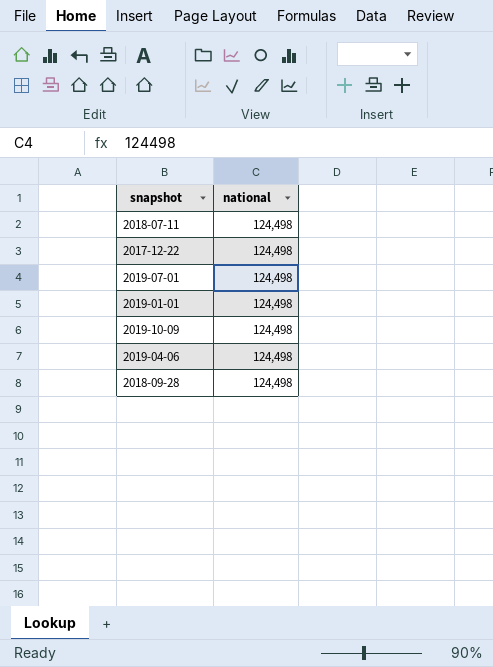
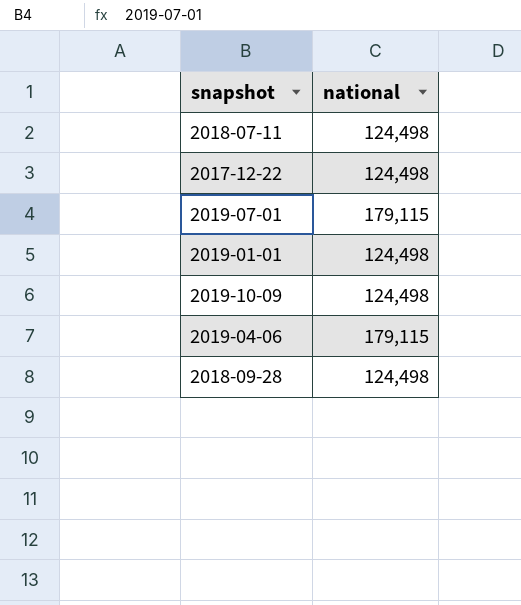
2019-07-01 | national: 124,498 -> 179,115
2019-04-06 | national: 124,498 -> 179,115

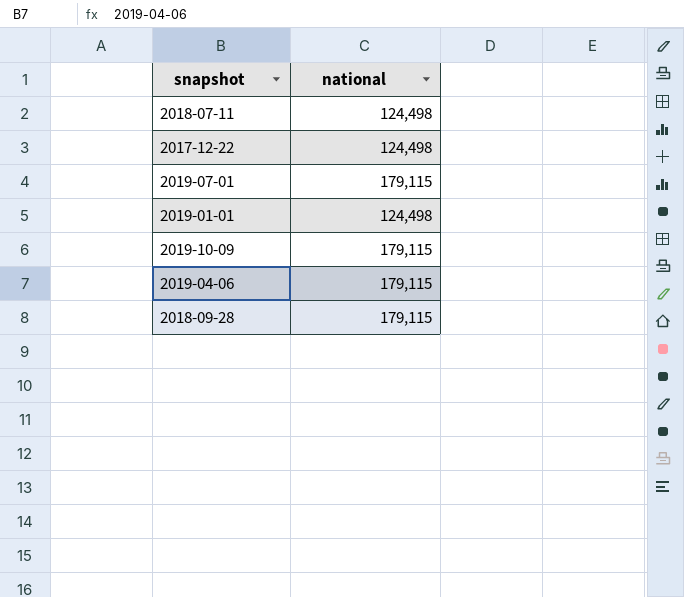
2019-10-09 | national: 124,498 -> 179,115
2018-09-28 | national: 124,498 -> 179,115

